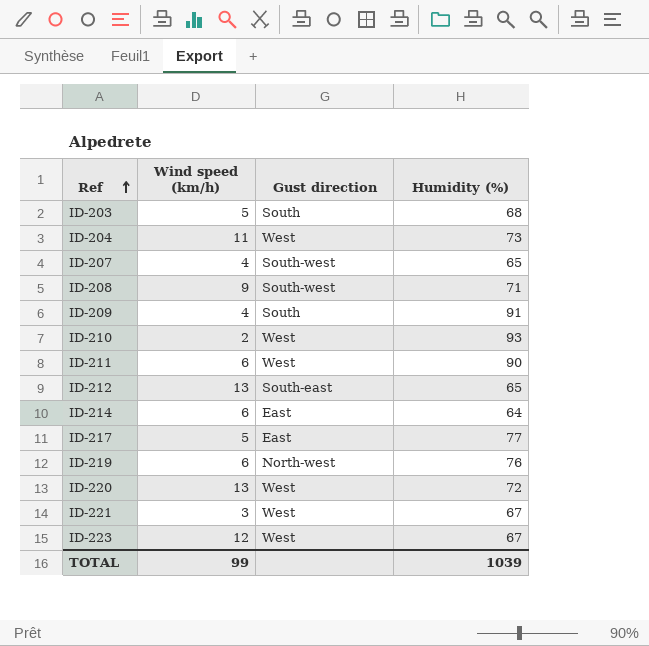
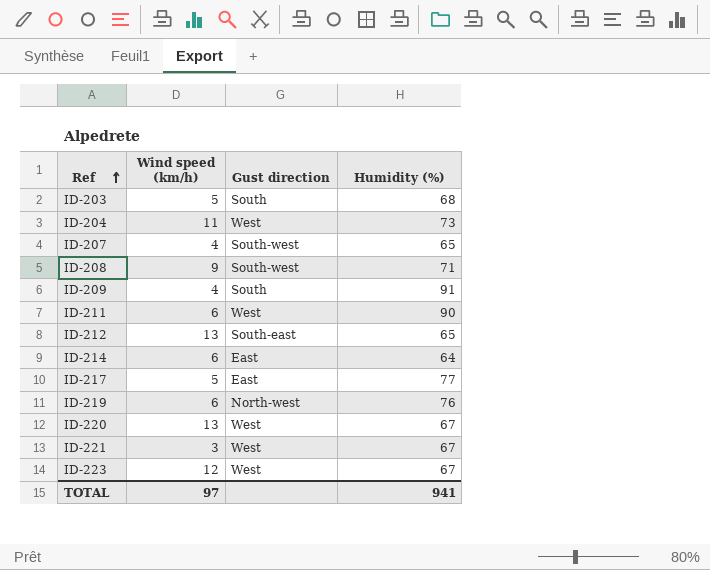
row ID-210: 2 | West | 93 -> none
ID-220 | Humidity (%): 72 -> 67
TOTAL | Wind speed (km/h): 99 -> 97
TOTAL | Humidity (%): 1039 -> 941

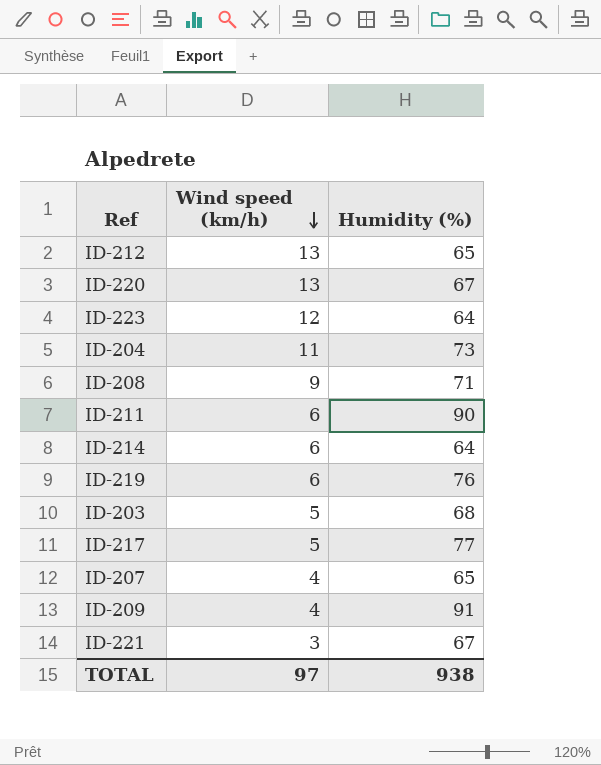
row order: Ref ascending -> Wind speed (km/h) descending
column Gust direction | position: 3 -> none
ID-223 | Humidity (%): 67 -> 64
TOTAL | Humidity (%): 941 -> 938

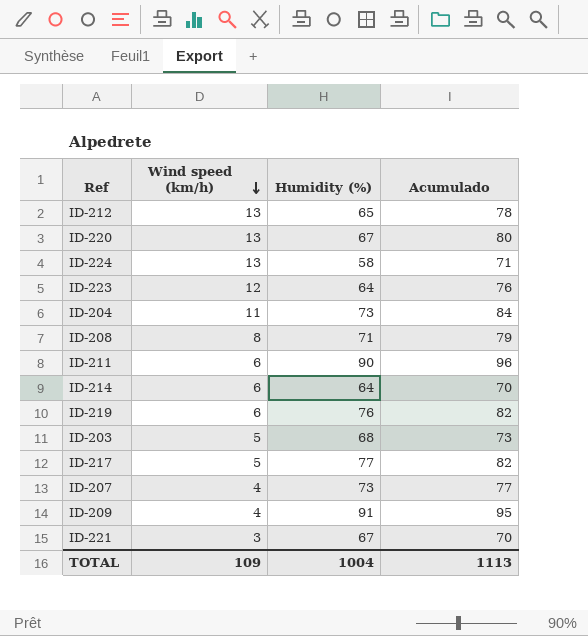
column Acumulado | formula: none -> [Wind speed (km/h)] + [Humidity (%)]
row ID-224: none -> 13 | 58 | 71
ID-208 | Wind speed (km/h): 9 -> 8
ID-207 | Humidity (%): 65 -> 73
TOTAL | Wind speed (km/h): 97 -> 109
TOTAL | Humidity (%): 938 -> 1004

